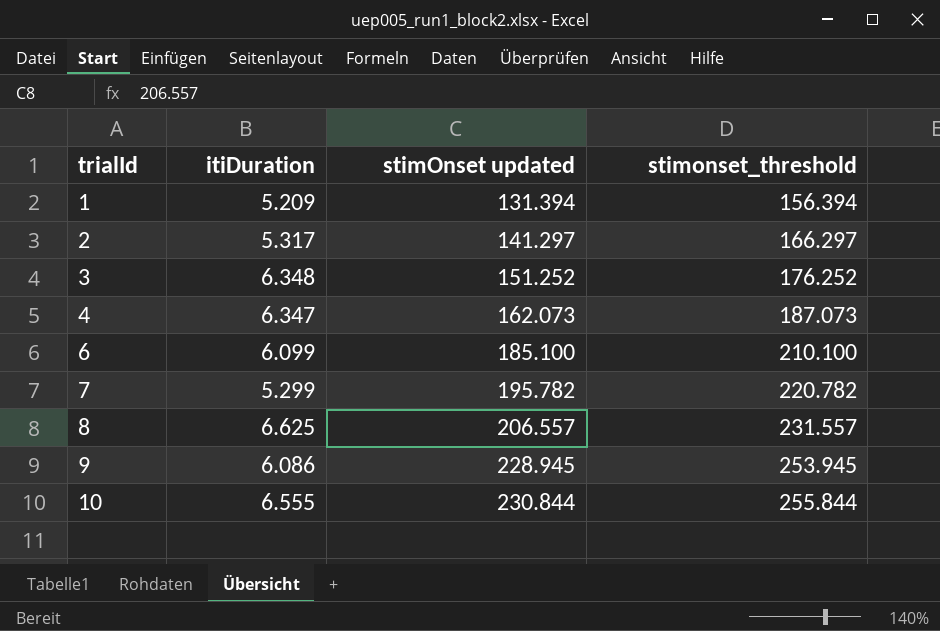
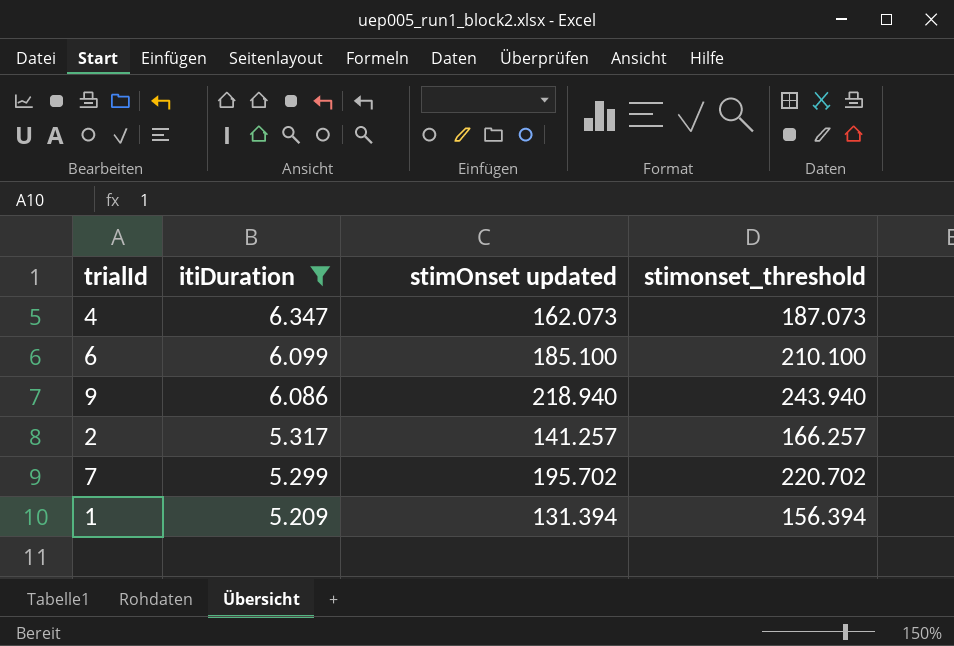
filter: none -> itiDuration <= 6.347
row order: trialId ascending -> itiDuration descending
9 | stimOnset updated: 228.945 -> 218.940
9 | stimonset_threshold: 253.945 -> 243.940
2 | stimOnset updated: 141.297 -> 141.257
2 | stimonset_threshold: 166.297 -> 166.257
7 | stimOnset updated: 195.782 -> 195.702
7 | stimonset_threshold: 220.782 -> 220.702

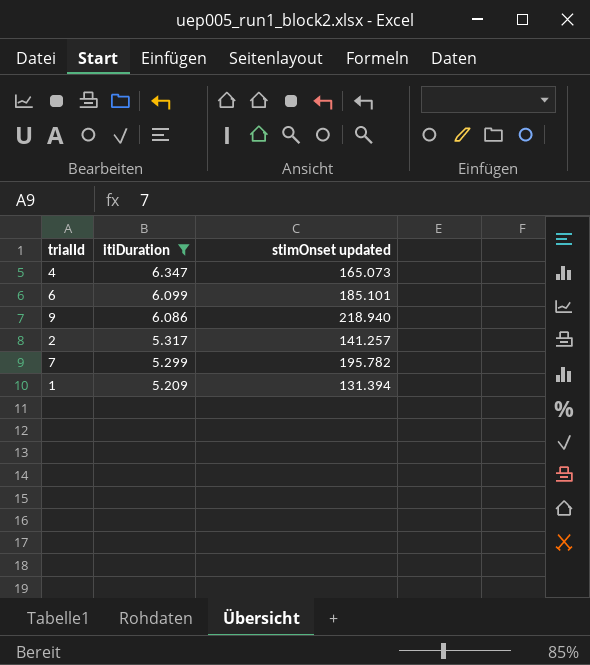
column stimonset_threshold | formula: [stimOnset updated] + 25 -> none
4 | stimOnset updated: 162.073 -> 165.073
6 | stimOnset updated: 185.100 -> 185.101
7 | stimOnset updated: 195.702 -> 195.782

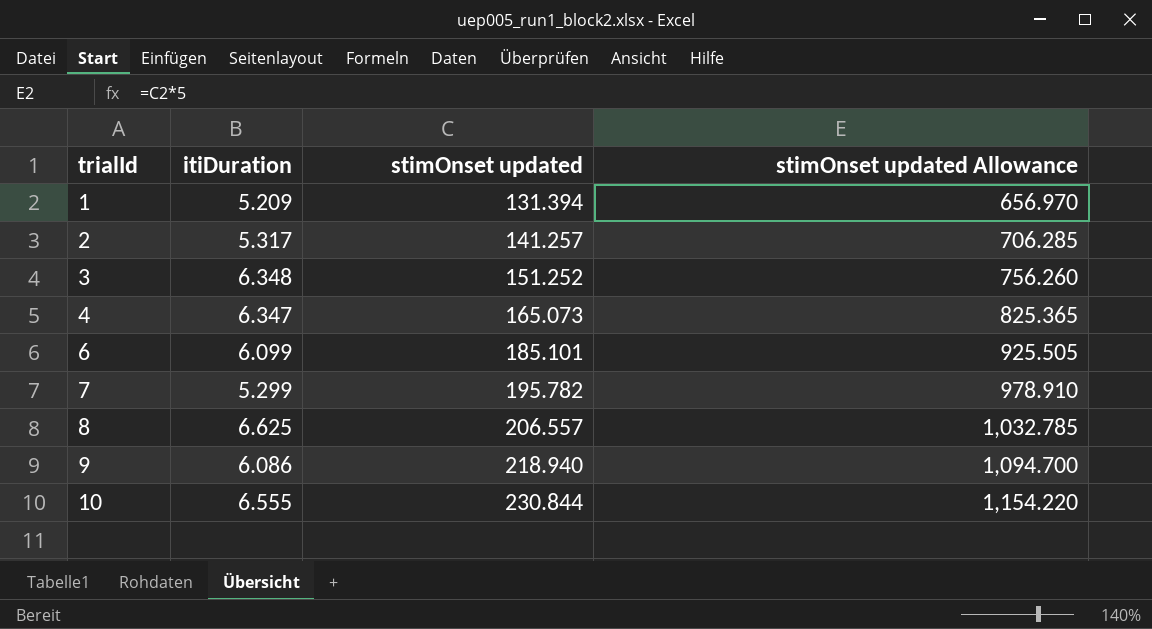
filter: itiDuration <= 6.347 -> none
row order: itiDuration descending -> trialId ascending
column stimOnset updated Allowance | formula: none -> [stimOnset updated] * 5

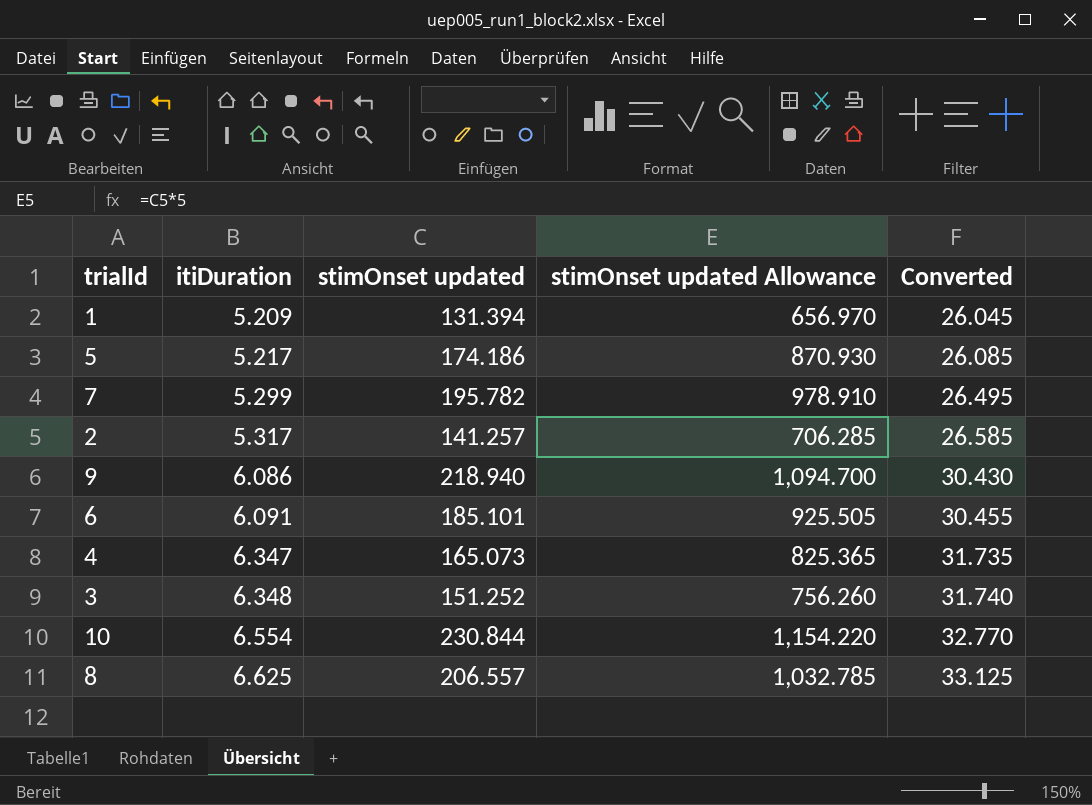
row order: trialId ascending -> itiDuration ascending
column Converted | formula: none -> [itiDuration] * 5
row 5: none -> 5.217 | 174.186 | 870.930 | 26.085
6 | itiDuration: 6.099 -> 6.091
10 | itiDuration: 6.555 -> 6.554

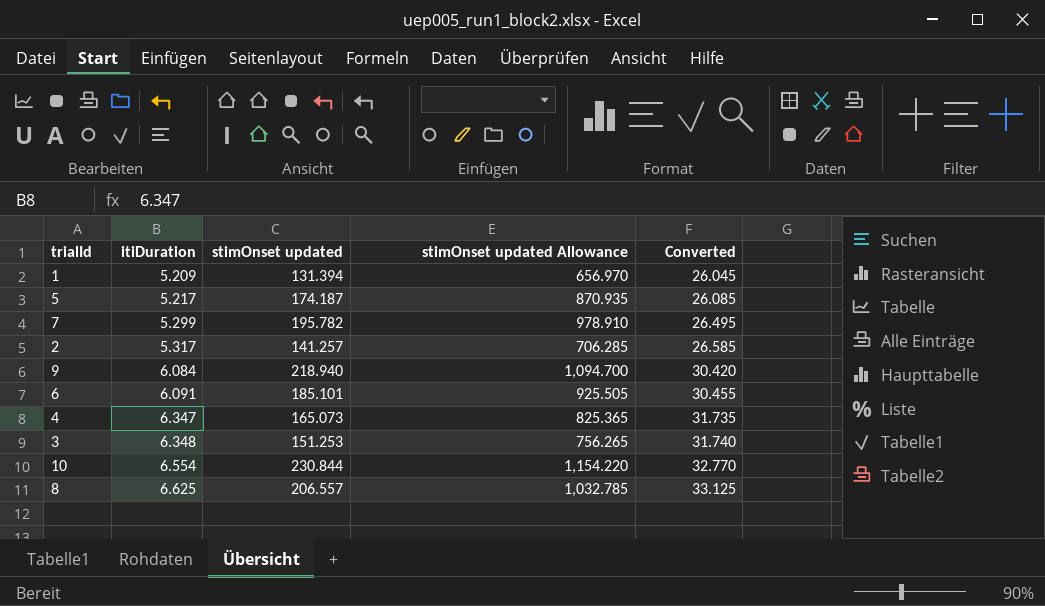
5 | stimOnset updated: 174.186 -> 174.187
5 | stimOnset updated Allowance: 870.930 -> 870.935
9 | itiDuration: 6.086 -> 6.084
9 | Converted: 30.430 -> 30.420
3 | stimOnset updated: 151.252 -> 151.253
3 | stimOnset updated Allowance: 756.260 -> 756.265

